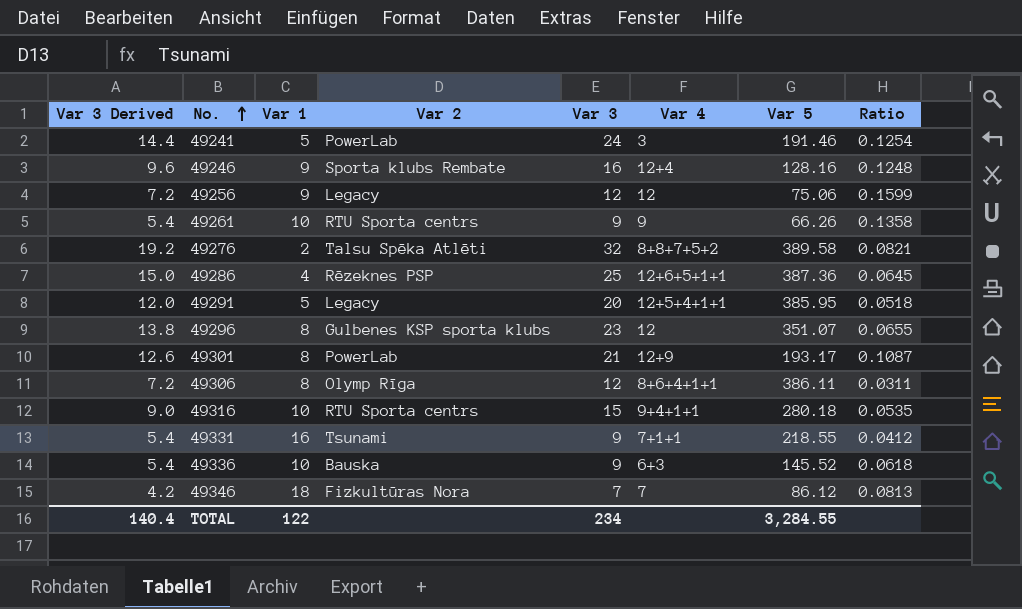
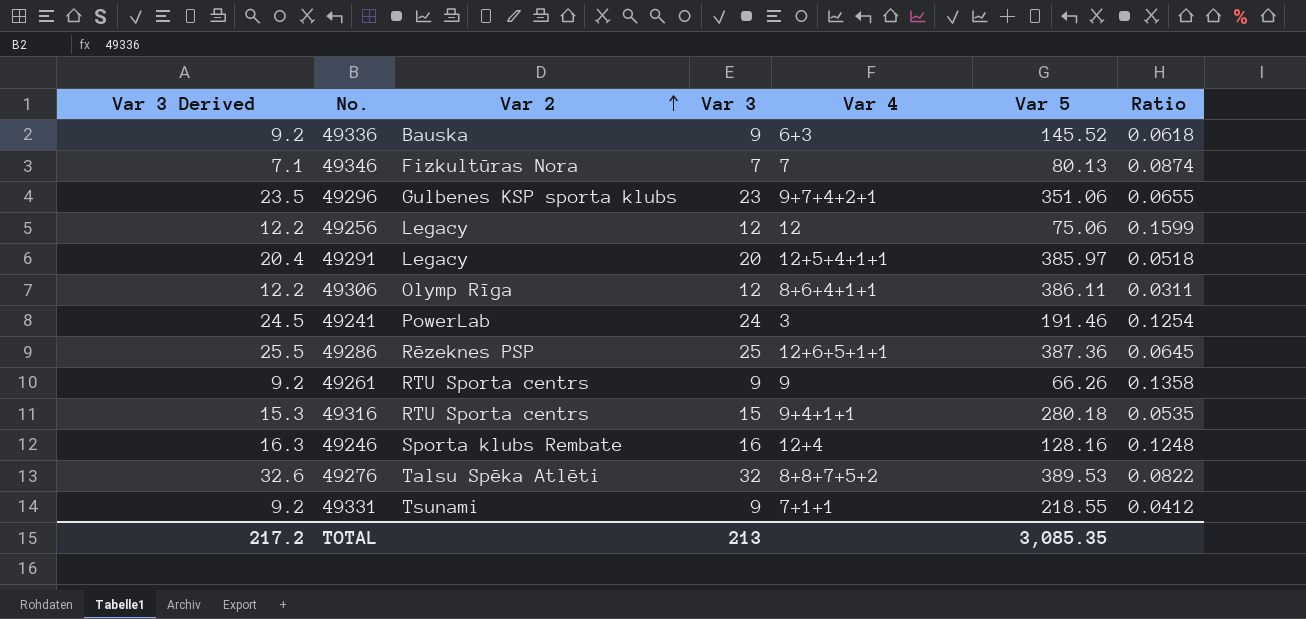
row order: No. ascending -> Var 2 ascending
column Var 1 | position: 3 -> none
column Var 3 Derived | formula: [Var 3] * 0.6 -> [Var 3] * 1.02
row 49301: 12.6 | 8 | PowerLab | 21 | 12+9 | 193.17 | 0.1087 -> none
49346 | Var 5: 86.12 -> 80.13
49346 | Ratio: 0.0813 -> 0.0874
49296 | Var 4: 12 -> 9+7+4+2+1
49296 | Var 5: 351.07 -> 351.06
49291 | Var 5: 385.95 -> 385.97
49276 | Var 5: 389.58 -> 389.53
49276 | Ratio: 0.0821 -> 0.0822
TOTAL | Var 3 Derived: 140.4 -> 217.2
TOTAL | Var 3: 234 -> 213
TOTAL | Var 5: 3,284.55 -> 3,085.35

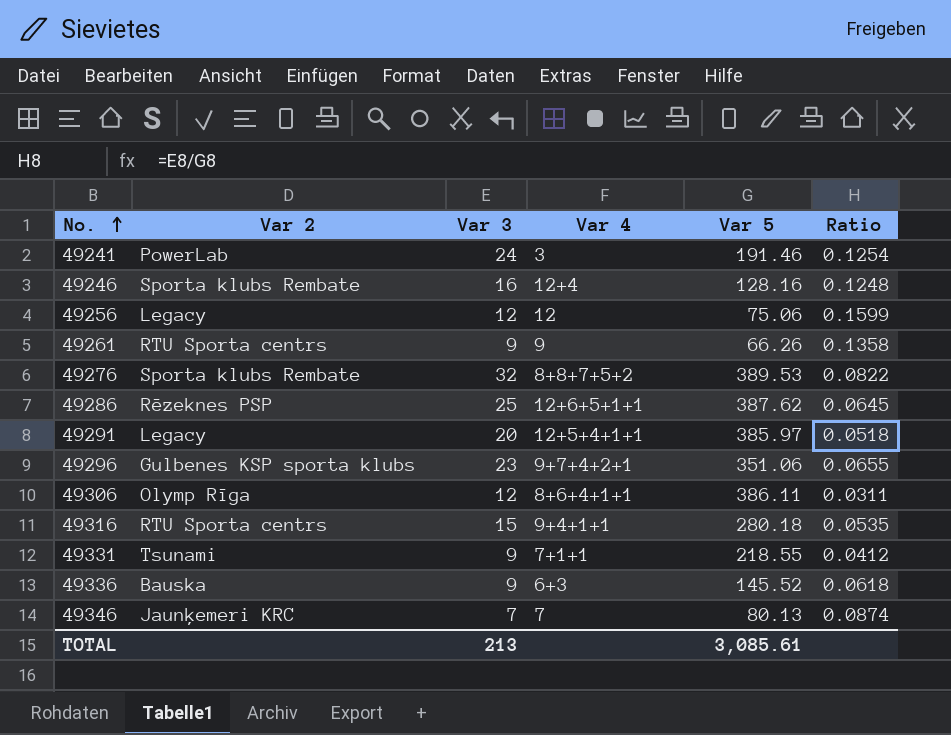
row order: Var 2 ascending -> No. ascending
column Var 3 Derived | formula: [Var 3] * 1.02 -> none
49276 | Var 2: Talsu Spēka Atlēti -> Sporta klubs Rembate
49286 | Var 5: 387.36 -> 387.62
49346 | Var 2: Fizkultūras Nora -> Jaunķemeri KRC
TOTAL | Var 5: 3,085.35 -> 3,085.61

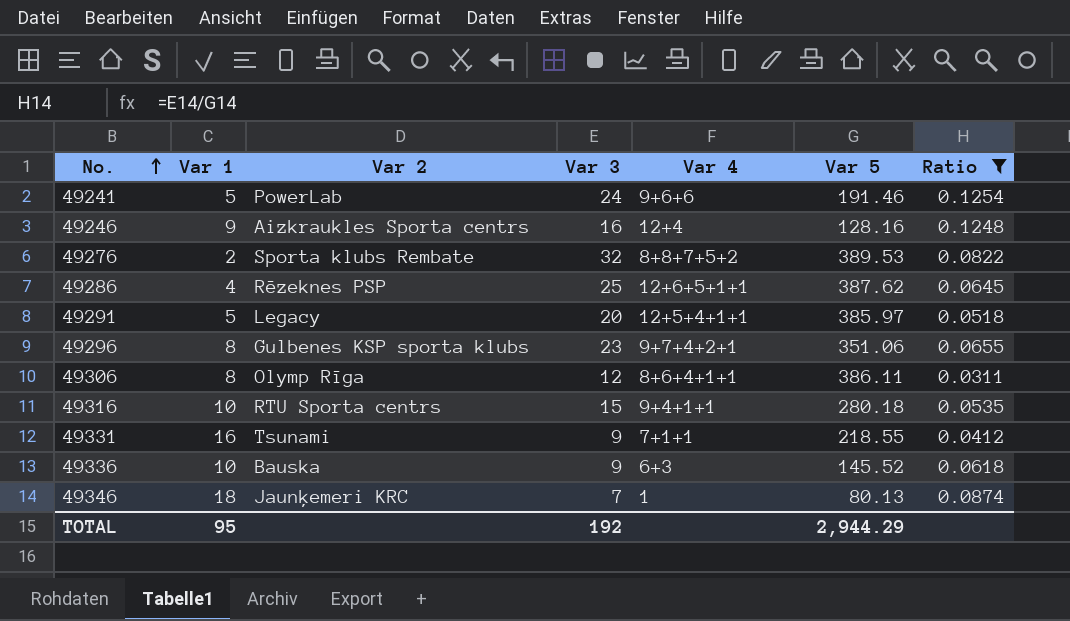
filter: none -> Ratio <= 0.1254
column Var 1 | position: none -> 2
49241 | Var 4: 3 -> 9+6+6
49246 | Var 2: Sporta klubs Rembate -> Aizkraukles Sporta centrs
49346 | Var 4: 7 -> 1
TOTAL | Var 3: 213 -> 192
TOTAL | Var 5: 3,085.61 -> 2,944.29

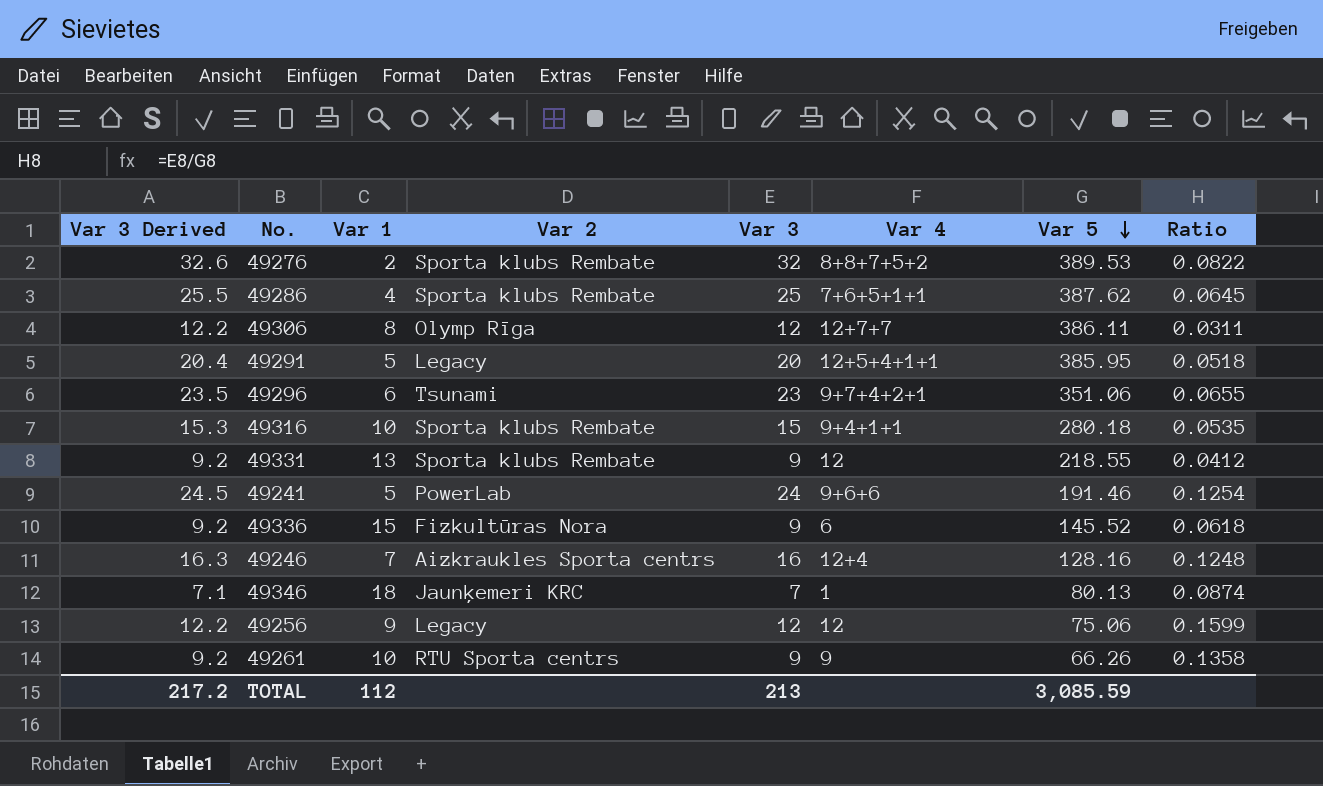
filter: Ratio <= 0.1254 -> none
row order: No. ascending -> Var 5 descending
column Var 3 Derived | formula: none -> [Var 3] * 1.02
49286 | Var 2: Rēzeknes PSP -> Sporta klubs Rembate
49286 | Var 4: 12+6+5+1+1 -> 7+6+5+1+1
49306 | Var 4: 8+6+4+1+1 -> 12+7+7
49291 | Var 5: 385.97 -> 385.95
49296 | Var 1: 8 -> 6
49296 | Var 2: Gulbenes KSP sporta klubs -> Tsunami
49316 | Var 2: RTU Sporta centrs -> Sporta klubs Rembate
49331 | Var 1: 16 -> 13
49331 | Var 2: Tsunami -> Sporta klubs Rembate
49331 | Var 4: 7+1+1 -> 12
49336 | Var 1: 10 -> 15
49336 | Var 2: Bauska -> Fizkultūras Nora
49336 | Var 4: 6+3 -> 6
49246 | Var 1: 9 -> 7
TOTAL | Var 1: 95 -> 112
TOTAL | Var 3: 192 -> 213
TOTAL | Var 5: 2,944.29 -> 3,085.59

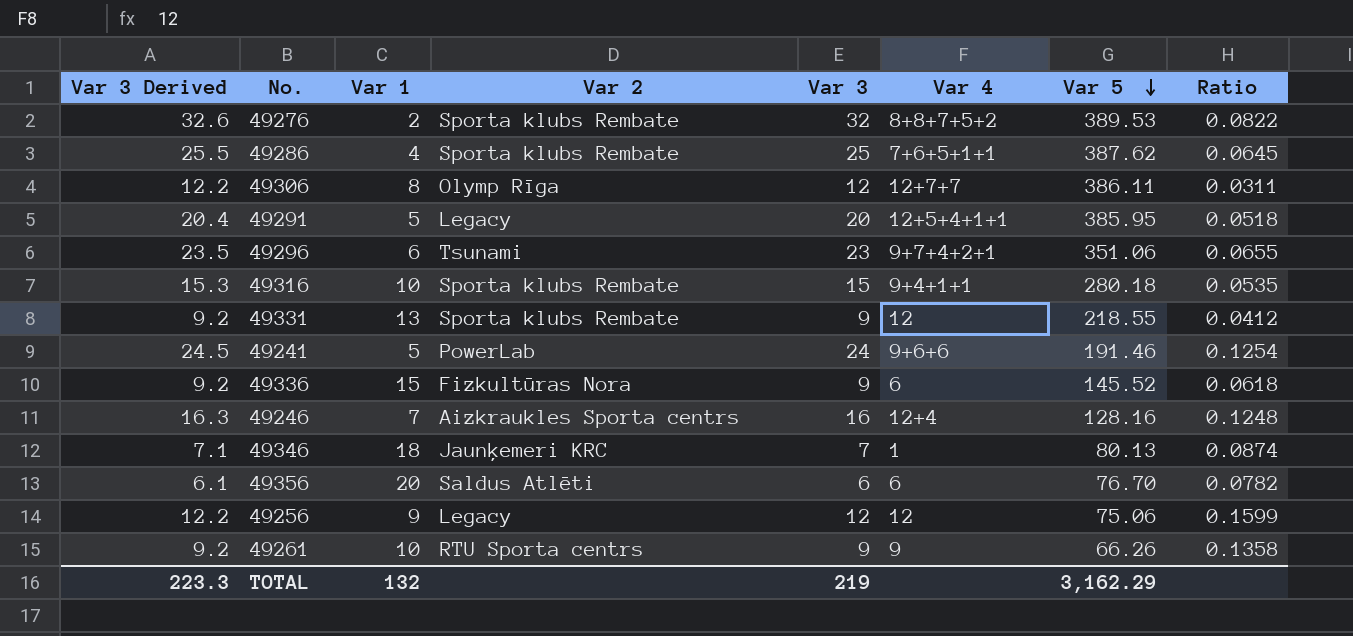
row 49356: none -> 6.1 | 20 | Saldus Atlēti | 6 | 6 | 76.70 | 0.0782
TOTAL | Var 3 Derived: 217.2 -> 223.3
TOTAL | Var 1: 112 -> 132
TOTAL | Var 3: 213 -> 219
TOTAL | Var 5: 3,085.59 -> 3,162.29

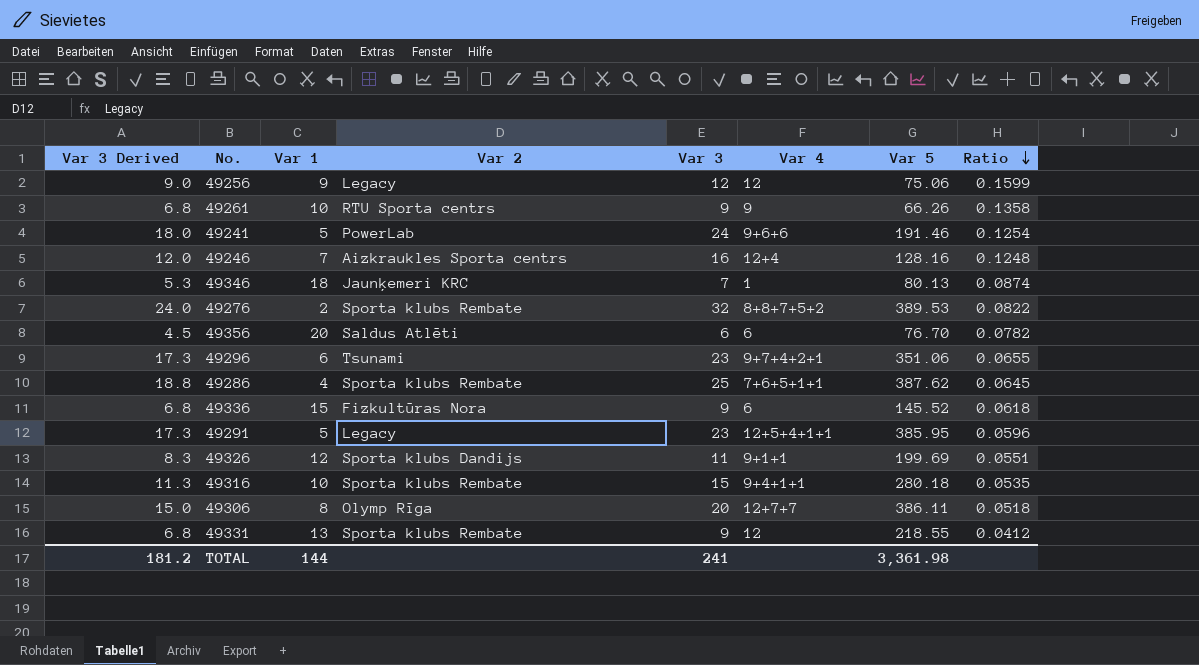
row order: Var 5 descending -> Ratio descending
column Var 3 Derived | formula: [Var 3] * 1.02 -> [Var 3] * 0.75
49291 | Var 3: 20 -> 23
49291 | Ratio: 0.0518 -> 0.0596
row 49326: none -> 8.3 | 12 | Sporta klubs Dandijs | 11 | 9+1+1 | 199.69 | 0.0551
49306 | Var 3: 12 -> 20
49306 | Ratio: 0.0311 -> 0.0518
TOTAL | Var 3 Derived: 223.3 -> 181.2
TOTAL | Var 1: 132 -> 144
TOTAL | Var 3: 219 -> 241
TOTAL | Var 5: 3,162.29 -> 3,361.98

